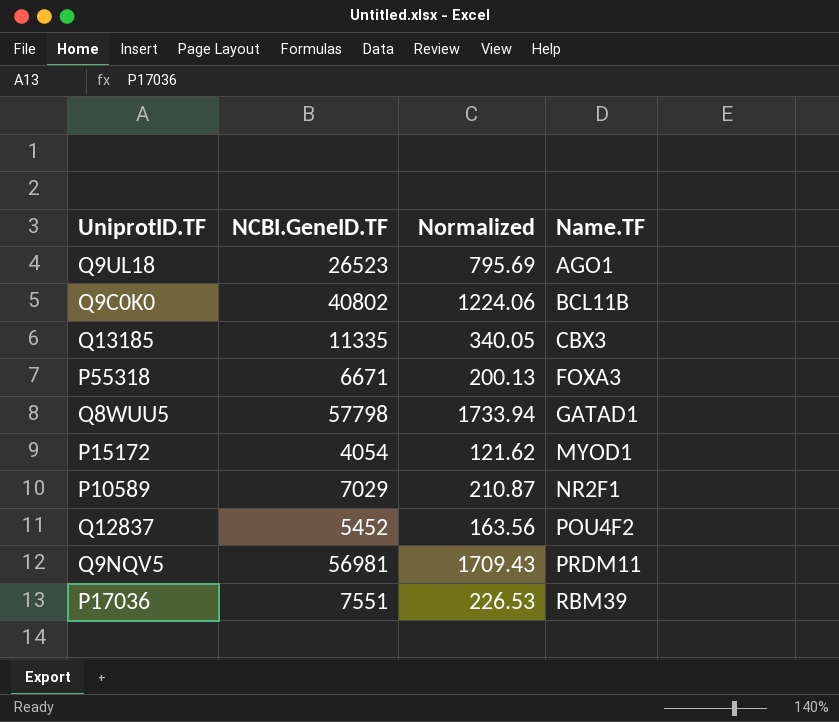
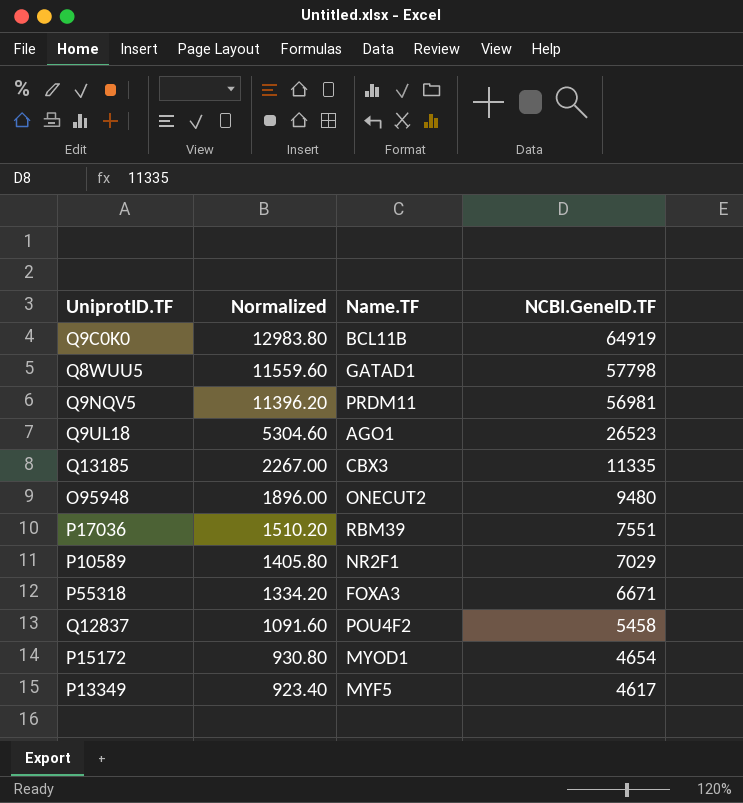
row order: Name.TF ascending -> Normalized descending
column Normalized | formula: [NCBI.GeneID.TF] * 0.03 -> [NCBI.GeneID.TF] * 0.2
column NCBI.GeneID.TF | position: 2 -> 4
Q9C0K0 | NCBI.GeneID.TF: 40802 -> 64919
row O95948: none -> 1896.00 | ONECUT2 | 9480
Q12837 | NCBI.GeneID.TF: 5452 -> 5458
P15172 | NCBI.GeneID.TF: 4054 -> 4654
row P13349: none -> 923.40 | MYF5 | 4617

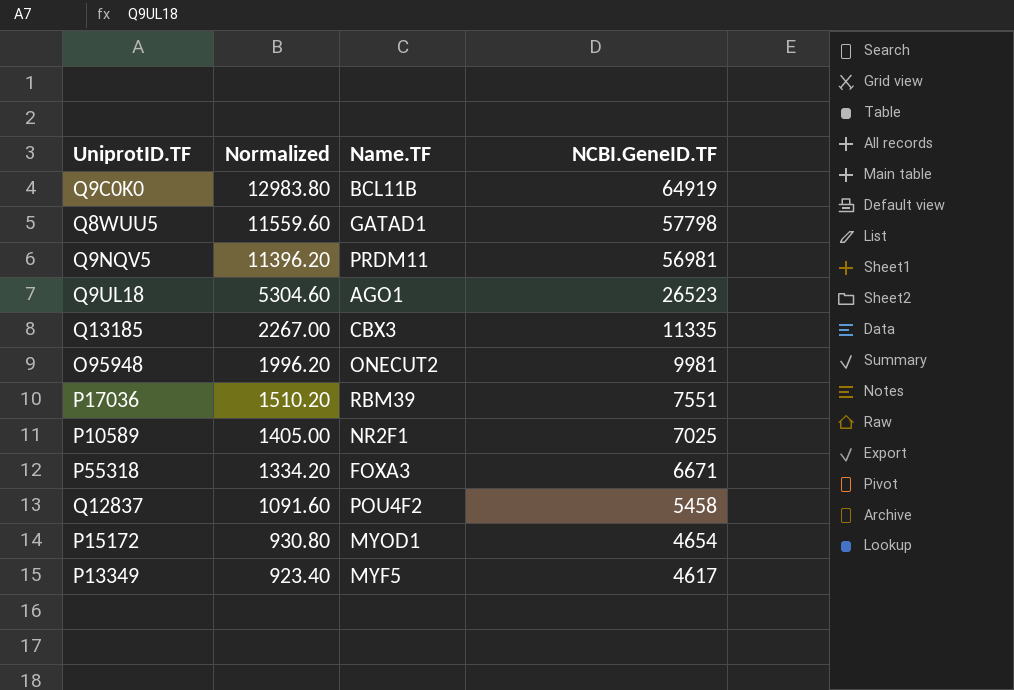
O95948 | Normalized: 1896.00 -> 1996.20
O95948 | NCBI.GeneID.TF: 9480 -> 9981
P10589 | Normalized: 1405.80 -> 1405.00
P10589 | NCBI.GeneID.TF: 7029 -> 7025

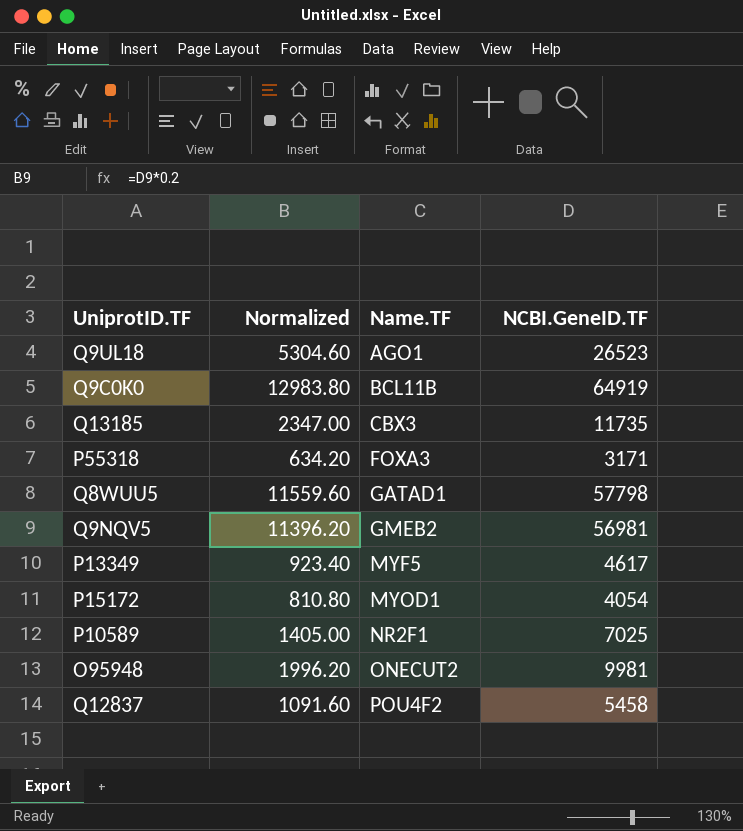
row order: Normalized descending -> Name.TF ascending
row P17036: 1510.20 | RBM39 | 7551 -> none
Q13185 | Normalized: 2267.00 -> 2347.00
Q13185 | NCBI.GeneID.TF: 11335 -> 11735
P55318 | Normalized: 1334.20 -> 634.20
P55318 | NCBI.GeneID.TF: 6671 -> 3171
Q9NQV5 | Name.TF: PRDM11 -> GMEB2
P15172 | Normalized: 930.80 -> 810.80
P15172 | NCBI.GeneID.TF: 4654 -> 4054

